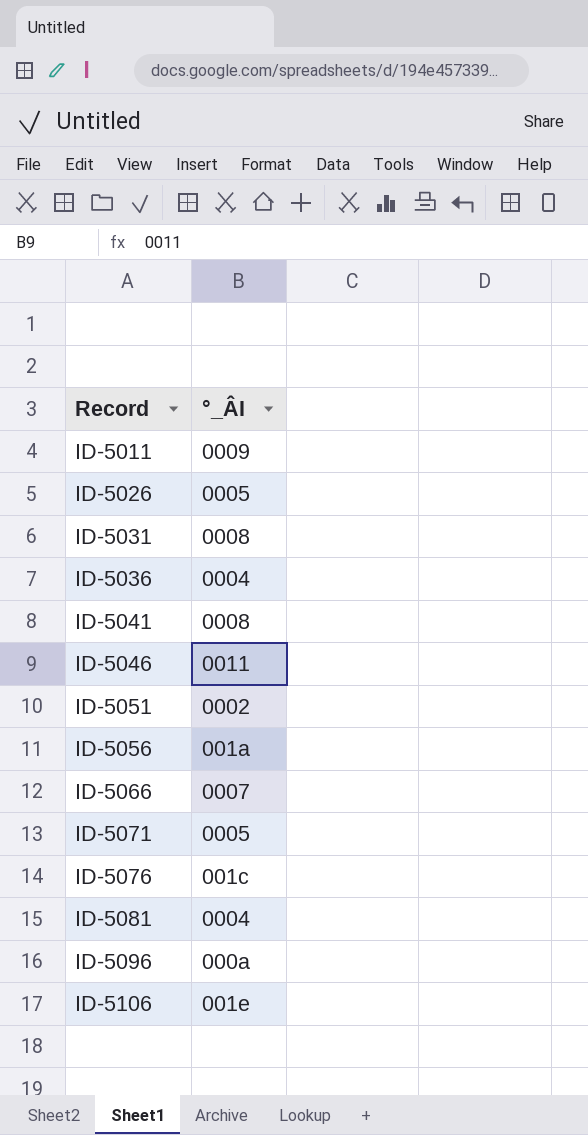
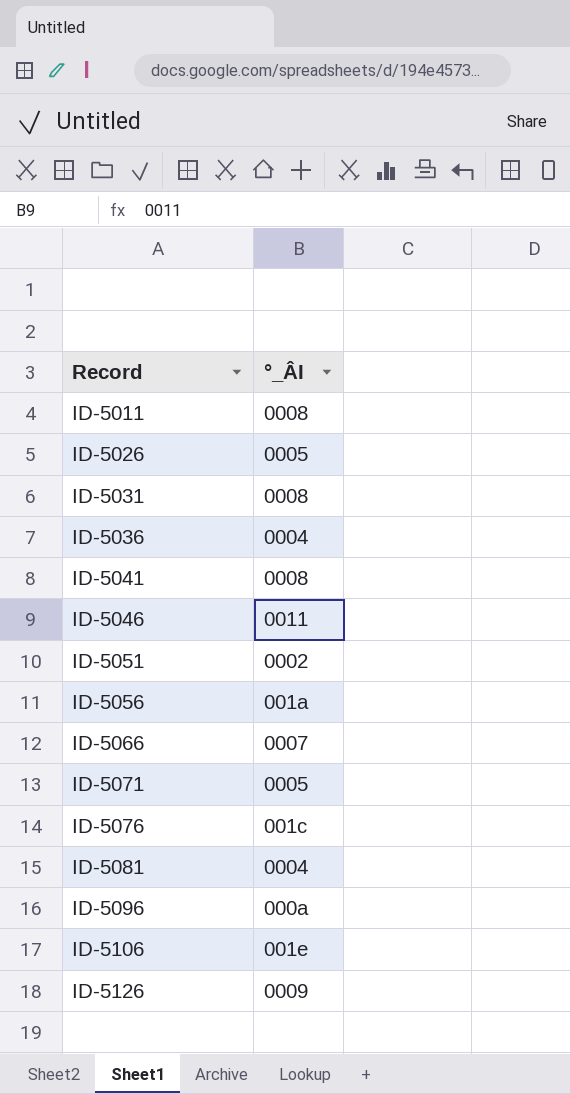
ID-5011 | °_ÂI: 0009 -> 0008
row ID-5126: none -> 0009

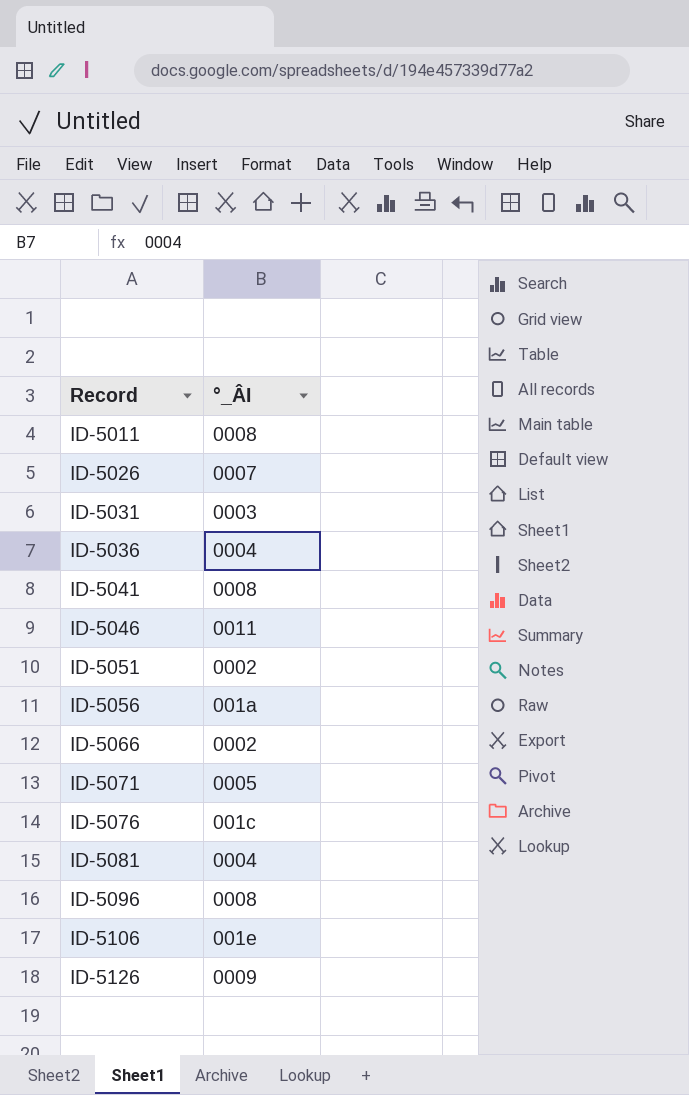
ID-5026 | °_ÂI: 0005 -> 0007
ID-5031 | °_ÂI: 0008 -> 0003
ID-5066 | °_ÂI: 0007 -> 0002
ID-5096 | °_ÂI: 000a -> 0008

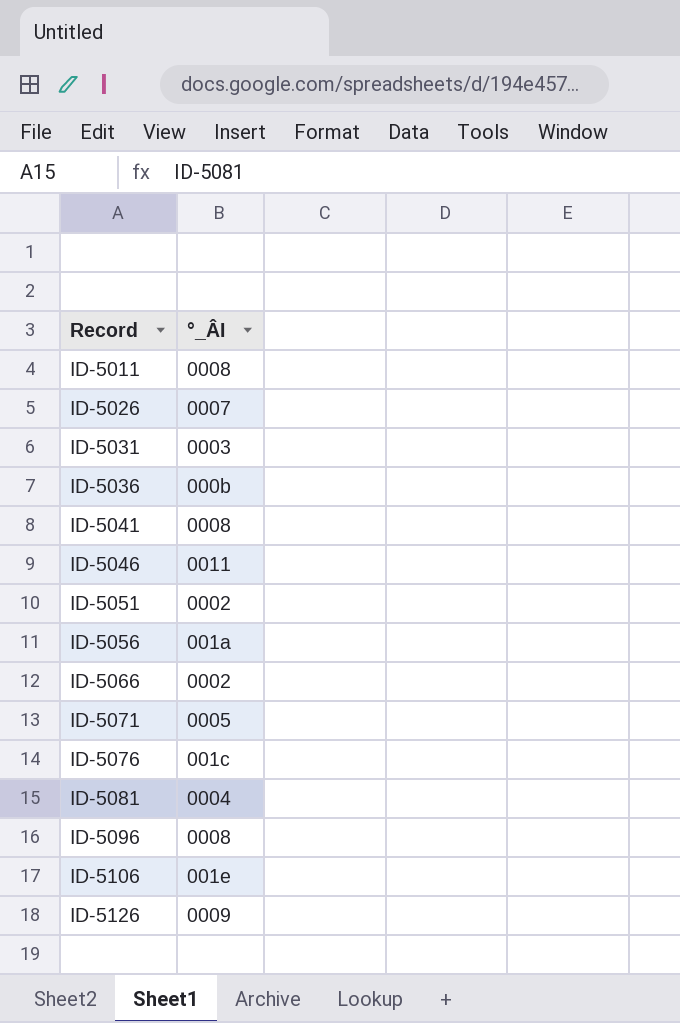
ID-5036 | °_ÂI: 0004 -> 000b

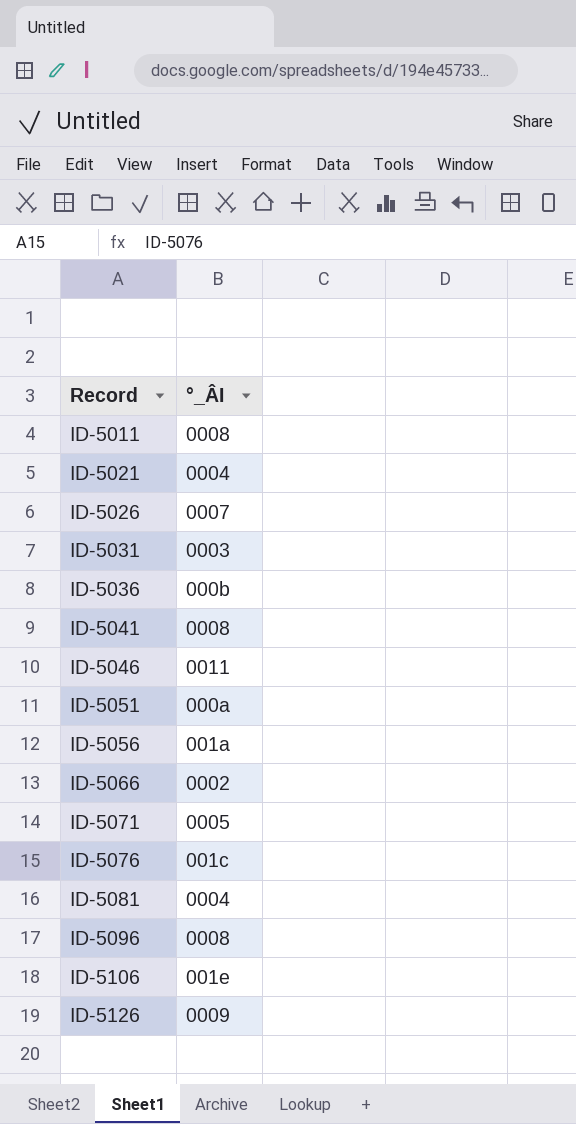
row ID-5021: none -> 0004
ID-5051 | °_ÂI: 0002 -> 000a

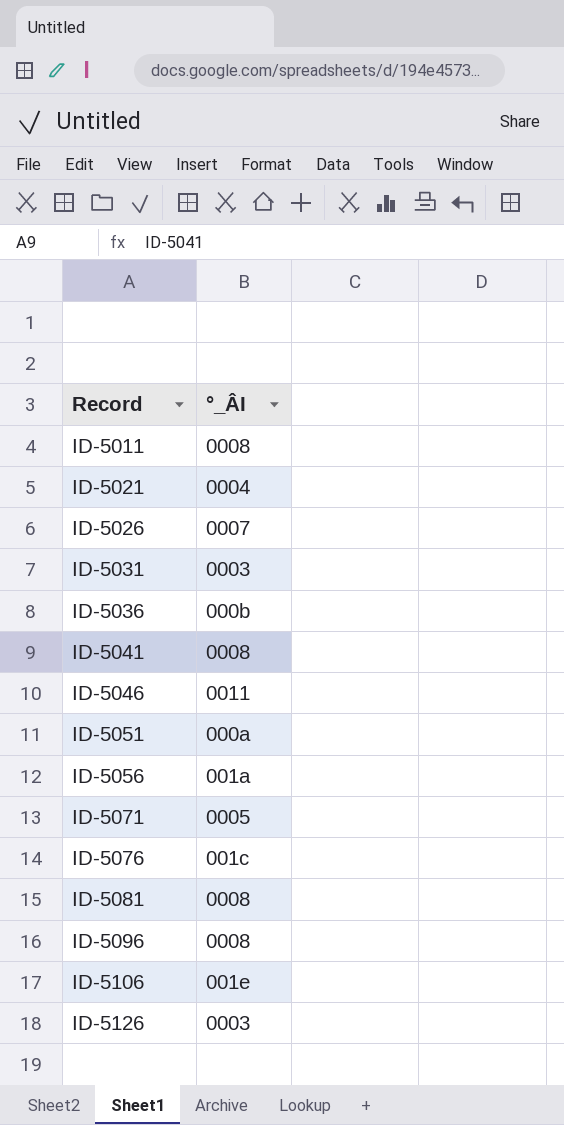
row ID-5066: 0002 -> none
ID-5081 | °_ÂI: 0004 -> 0008
ID-5126 | °_ÂI: 0009 -> 0003

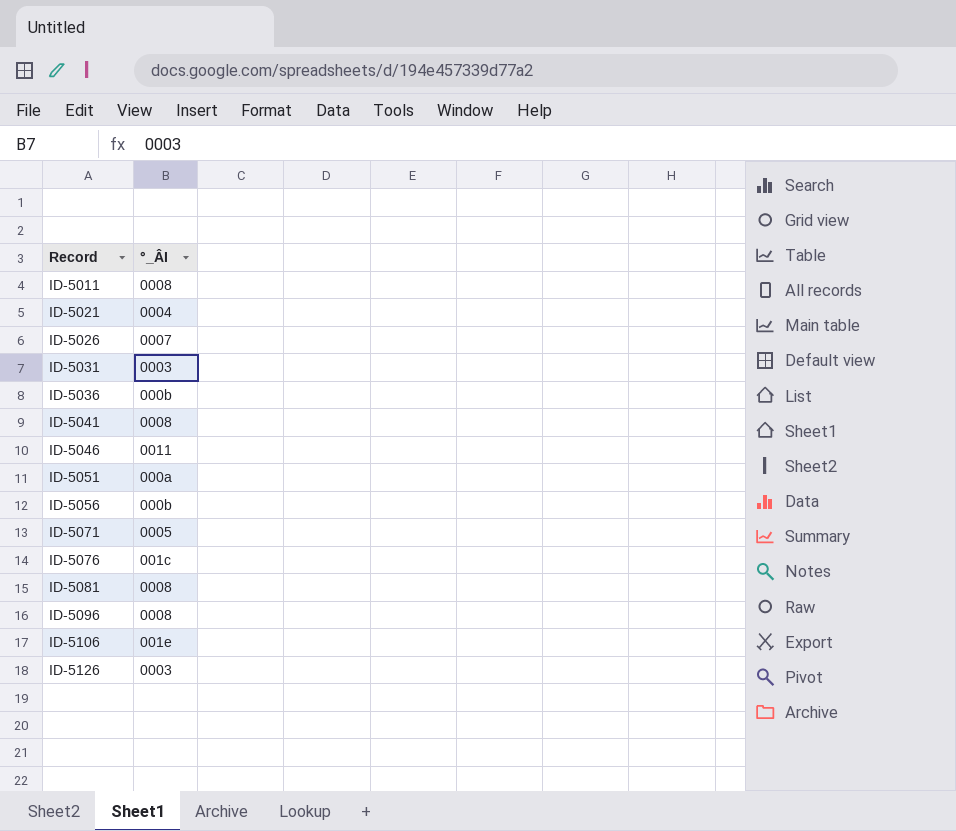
ID-5056 | °_ÂI: 001a -> 000b

